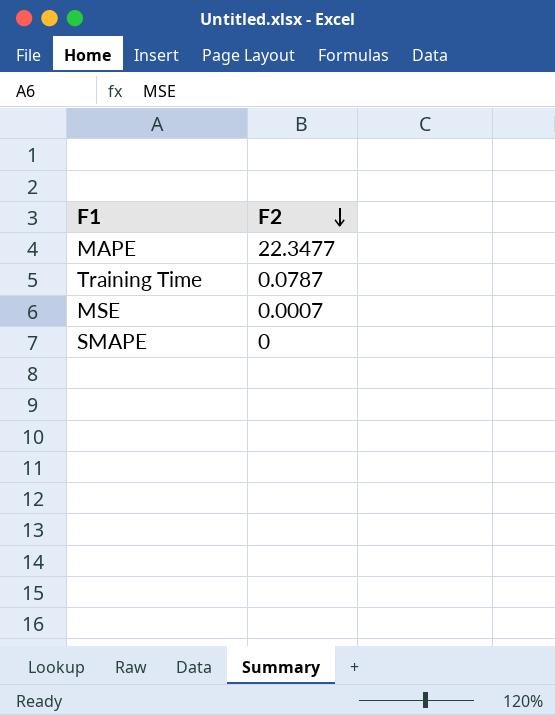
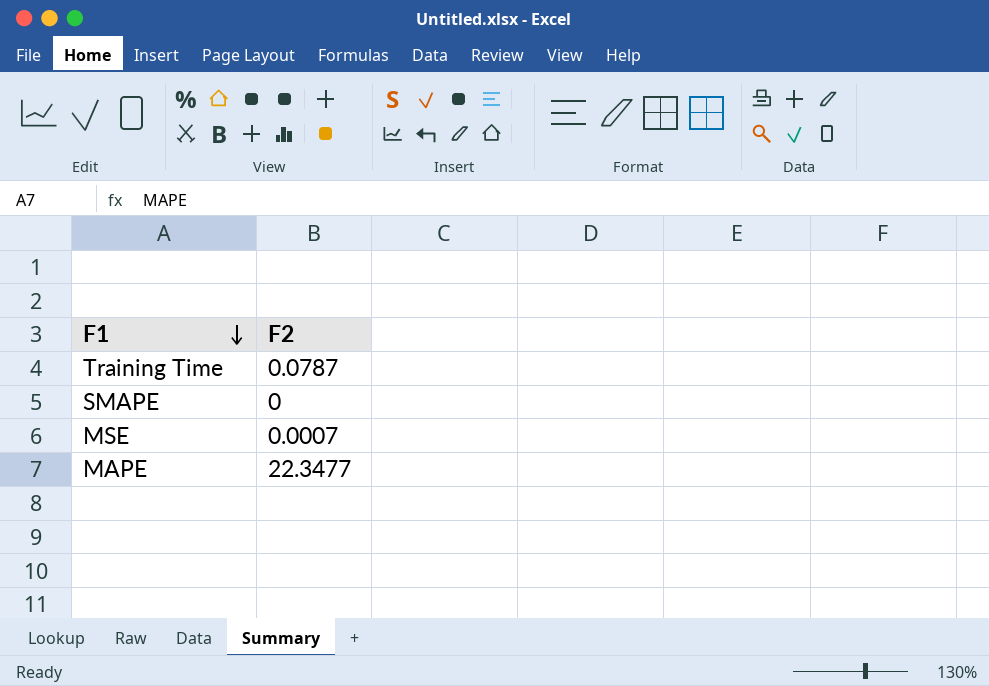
row order: F2 descending -> F1 descending

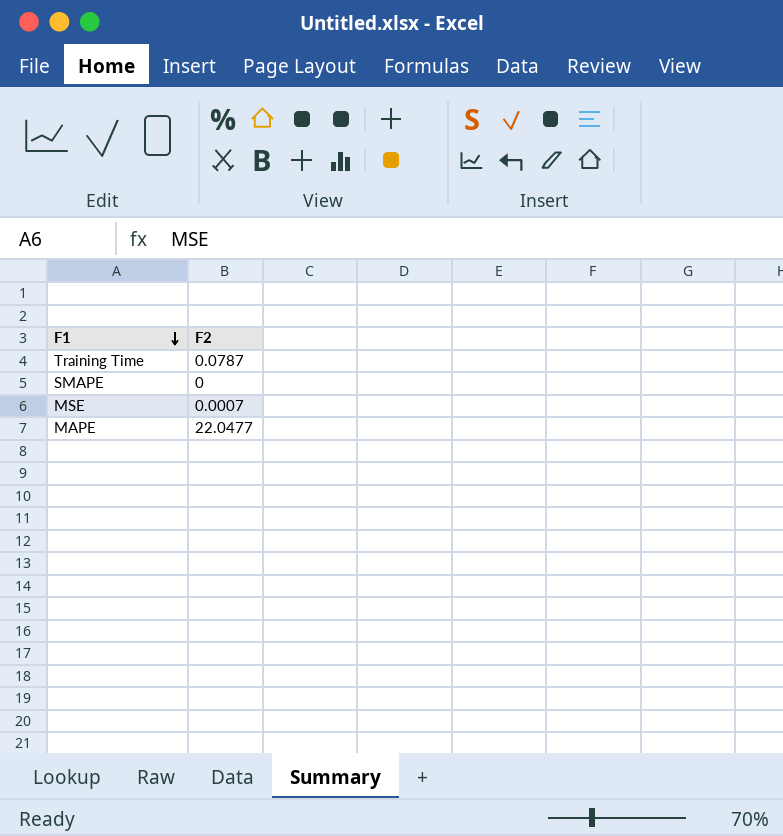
MAPE | F2: 22.3477 -> 22.0477

